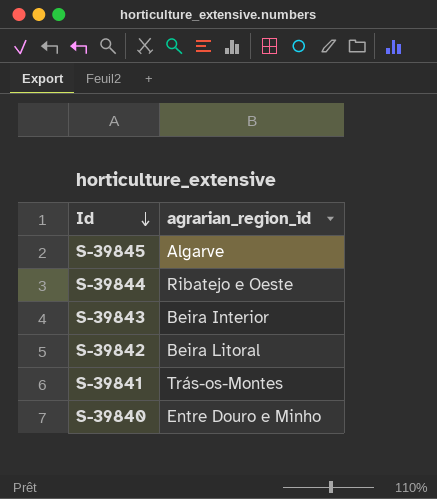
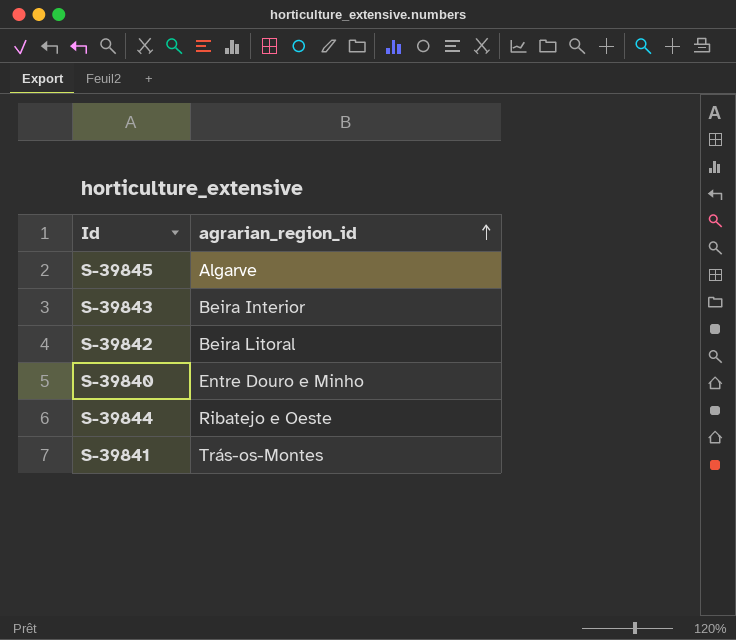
row order: Id descending -> agrarian_region_id ascending

